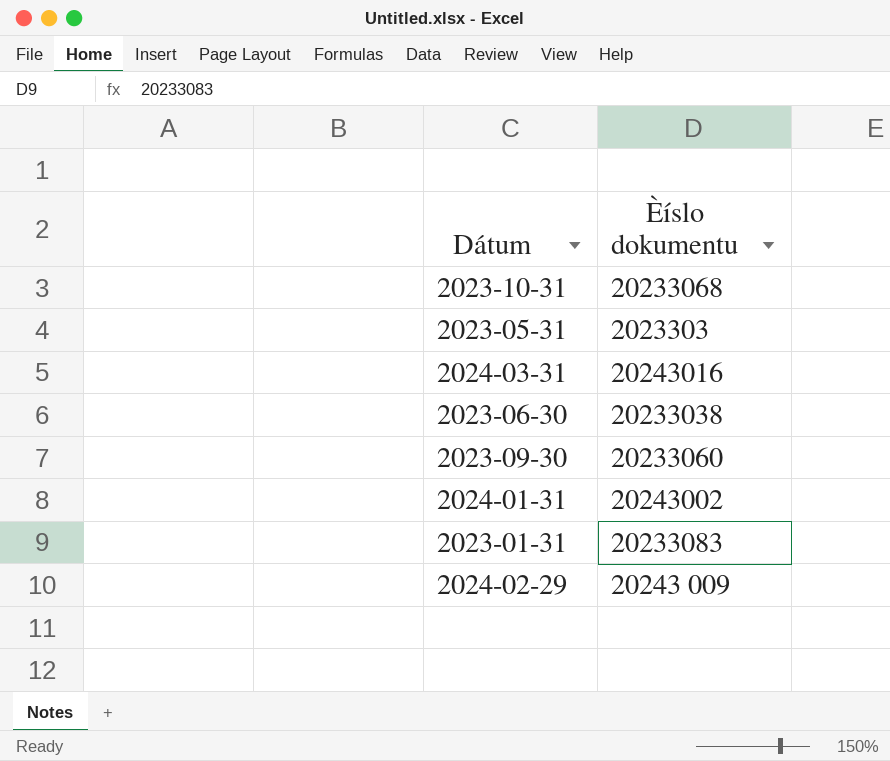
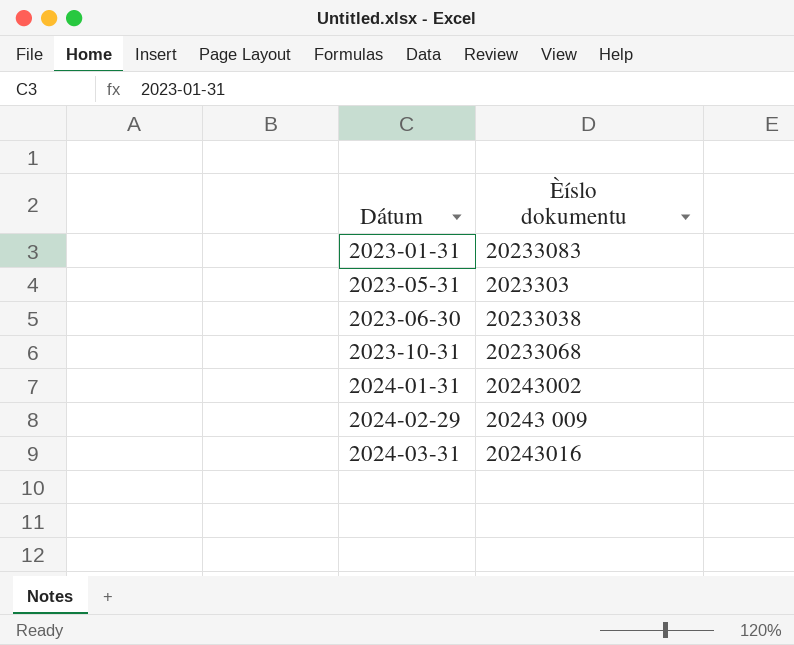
row order: none -> Dátum ascending
row 2023-09-30: 20233060 -> none

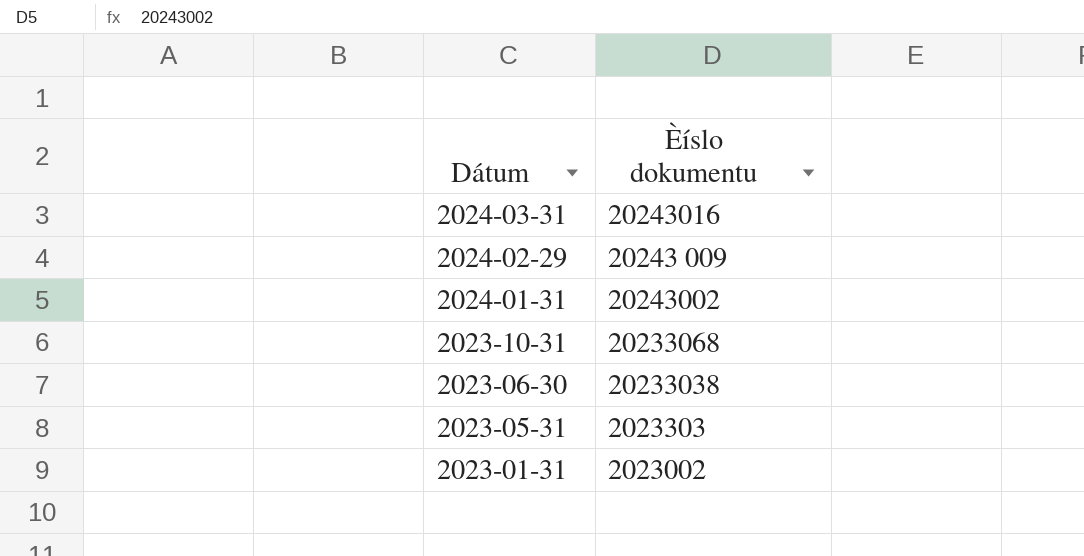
row order: Dátum ascending -> Dátum descending
2023-01-31 | Èíslo dokumentu: 20233083 -> 2023002

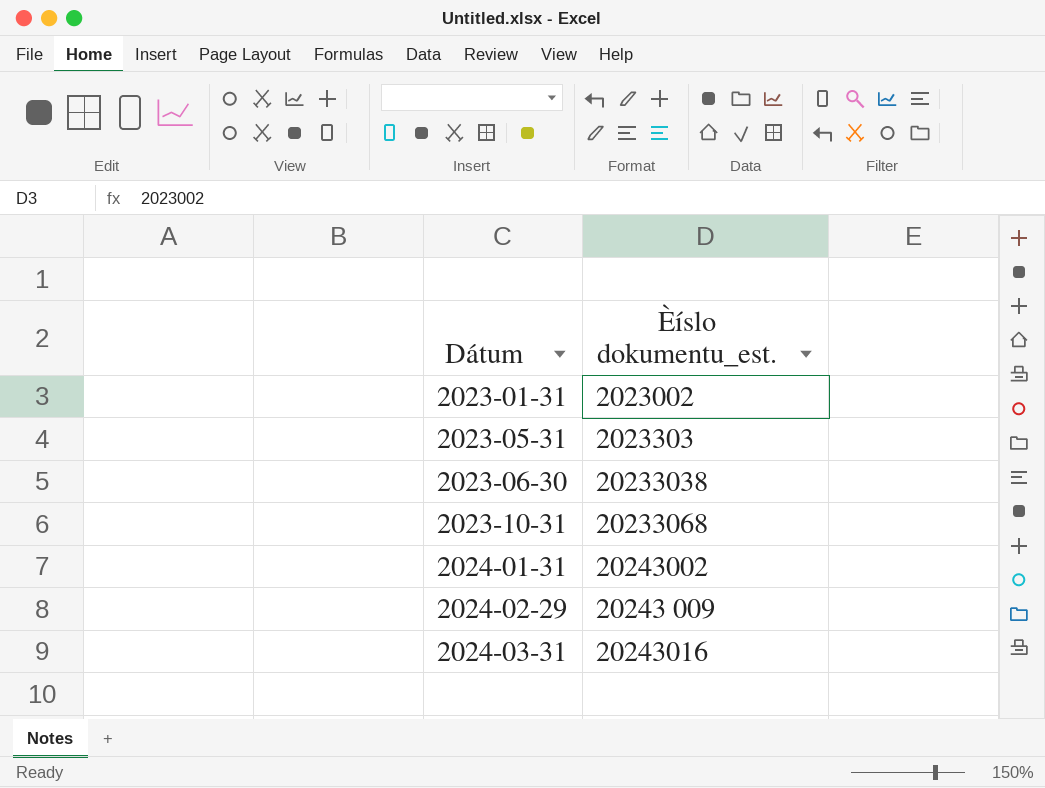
row order: Dátum descending -> Dátum ascending
column name: Èíslo dokumentu -> Èíslo dokumentu_est.

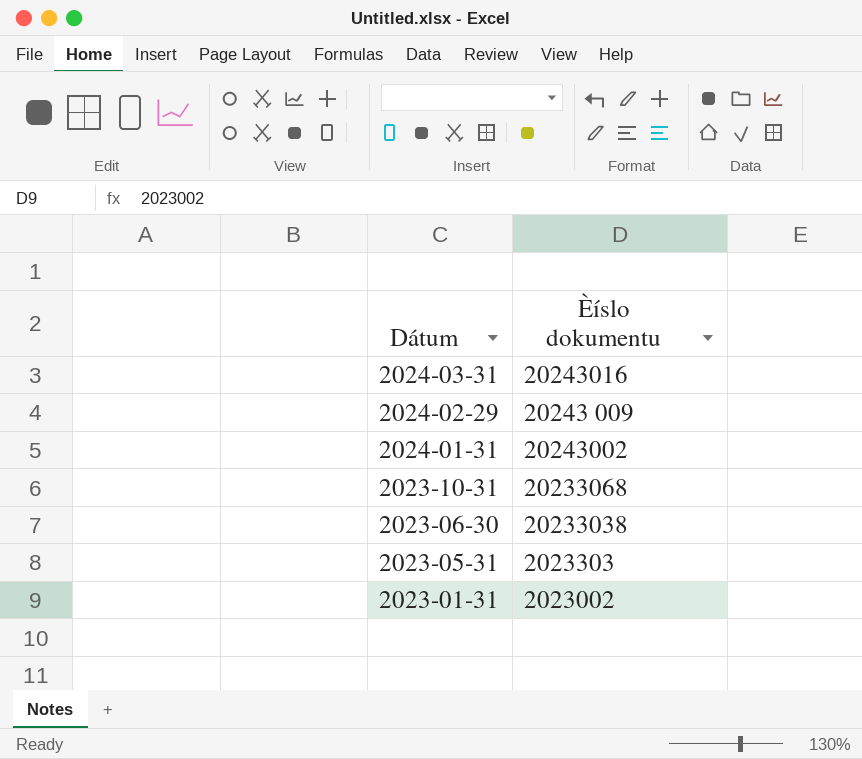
row order: Dátum ascending -> Dátum descending
column name: Èíslo dokumentu_est. -> Èíslo dokumentu

